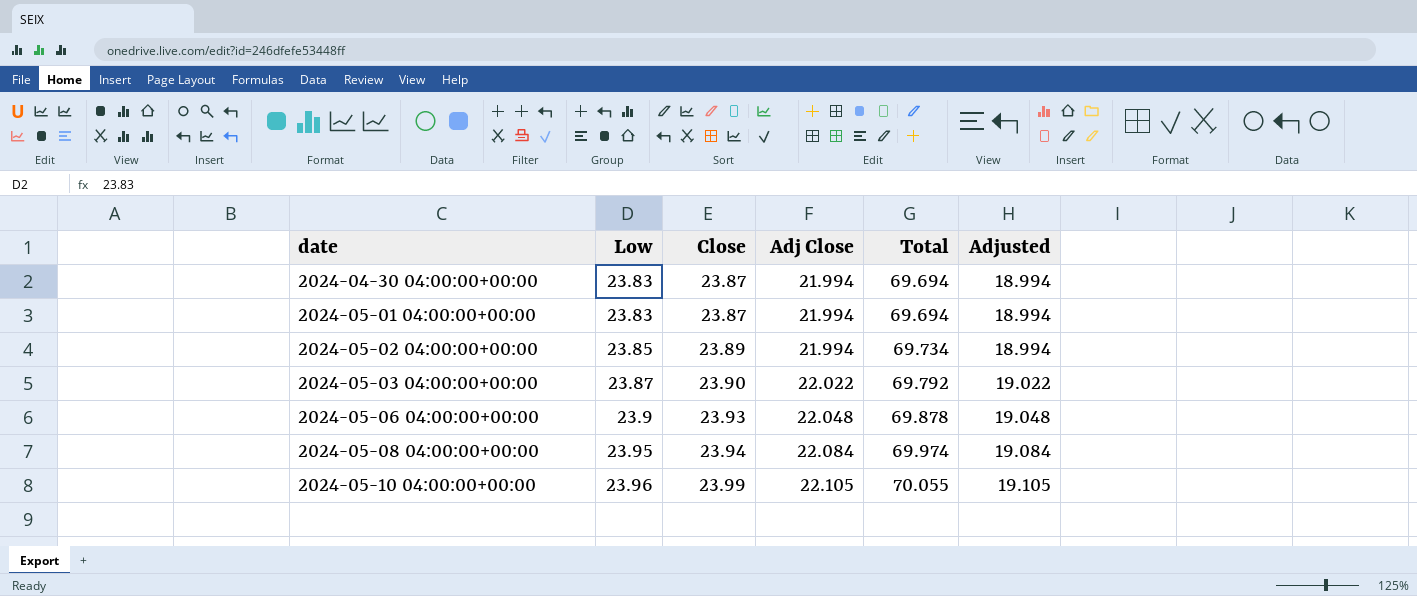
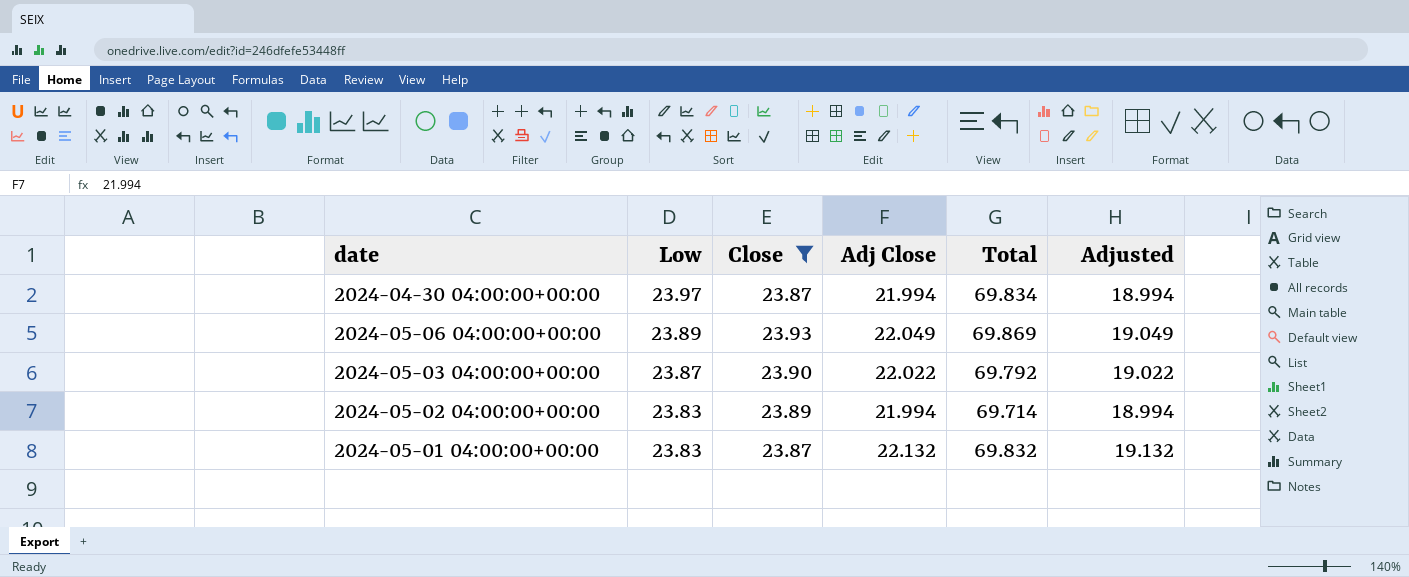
filter: none -> Close <= 23.93
row order: date ascending -> Low descending
2024-04-30 04:00:00+00:00 | Low: 23.83 -> 23.97
2024-04-30 04:00:00+00:00 | Total: 69.694 -> 69.834
2024-05-06 04:00:00+00:00 | Low: 23.9 -> 23.89
2024-05-06 04:00:00+00:00 | Adj Close: 22.048 -> 22.049
2024-05-06 04:00:00+00:00 | Total: 69.878 -> 69.869
2024-05-06 04:00:00+00:00 | Adjusted: 19.048 -> 19.049
2024-05-02 04:00:00+00:00 | Low: 23.85 -> 23.83
2024-05-02 04:00:00+00:00 | Total: 69.734 -> 69.714
2024-05-01 04:00:00+00:00 | Adj Close: 21.994 -> 22.132
2024-05-01 04:00:00+00:00 | Total: 69.694 -> 69.832
2024-05-01 04:00:00+00:00 | Adjusted: 18.994 -> 19.132

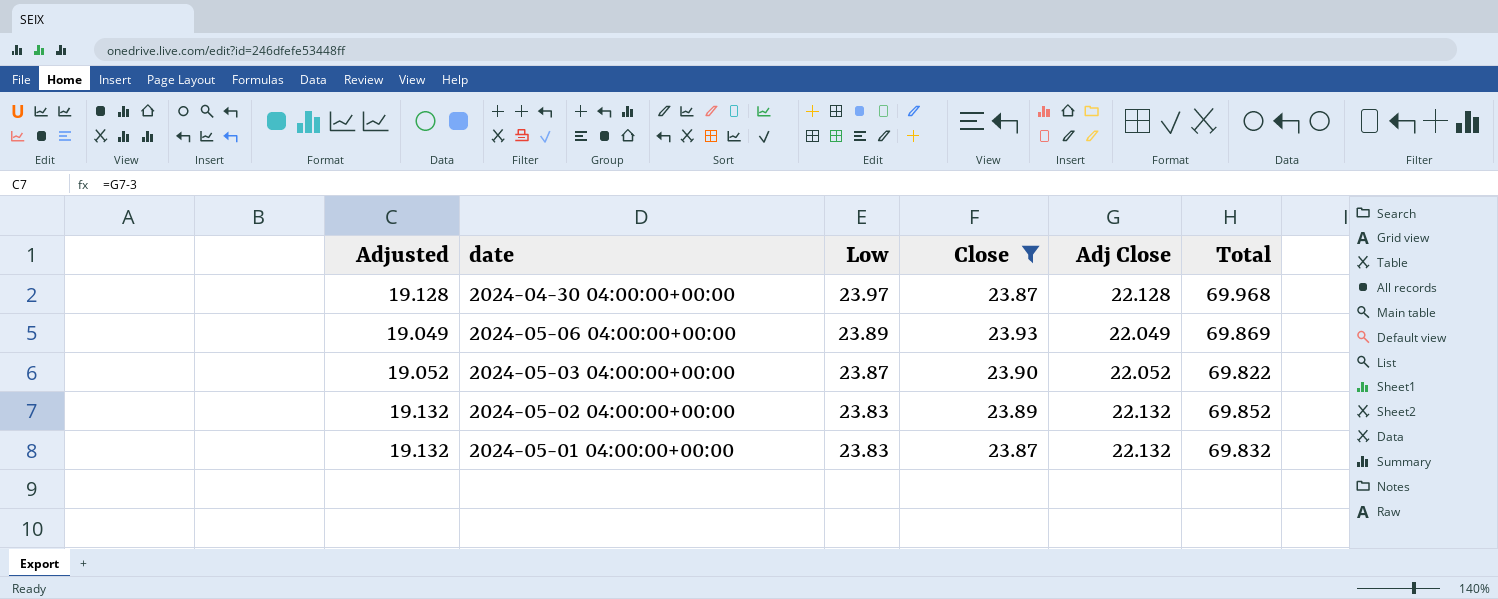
column Adjusted | position: 6 -> 1
2024-04-30 04:00:00+00:00 | Adjusted: 18.994 -> 19.128
2024-04-30 04:00:00+00:00 | Adj Close: 21.994 -> 22.128
2024-04-30 04:00:00+00:00 | Total: 69.834 -> 69.968
2024-05-03 04:00:00+00:00 | Adjusted: 19.022 -> 19.052
2024-05-03 04:00:00+00:00 | Adj Close: 22.022 -> 22.052
2024-05-03 04:00:00+00:00 | Total: 69.792 -> 69.822
2024-05-02 04:00:00+00:00 | Adjusted: 18.994 -> 19.132
2024-05-02 04:00:00+00:00 | Adj Close: 21.994 -> 22.132
2024-05-02 04:00:00+00:00 | Total: 69.714 -> 69.852

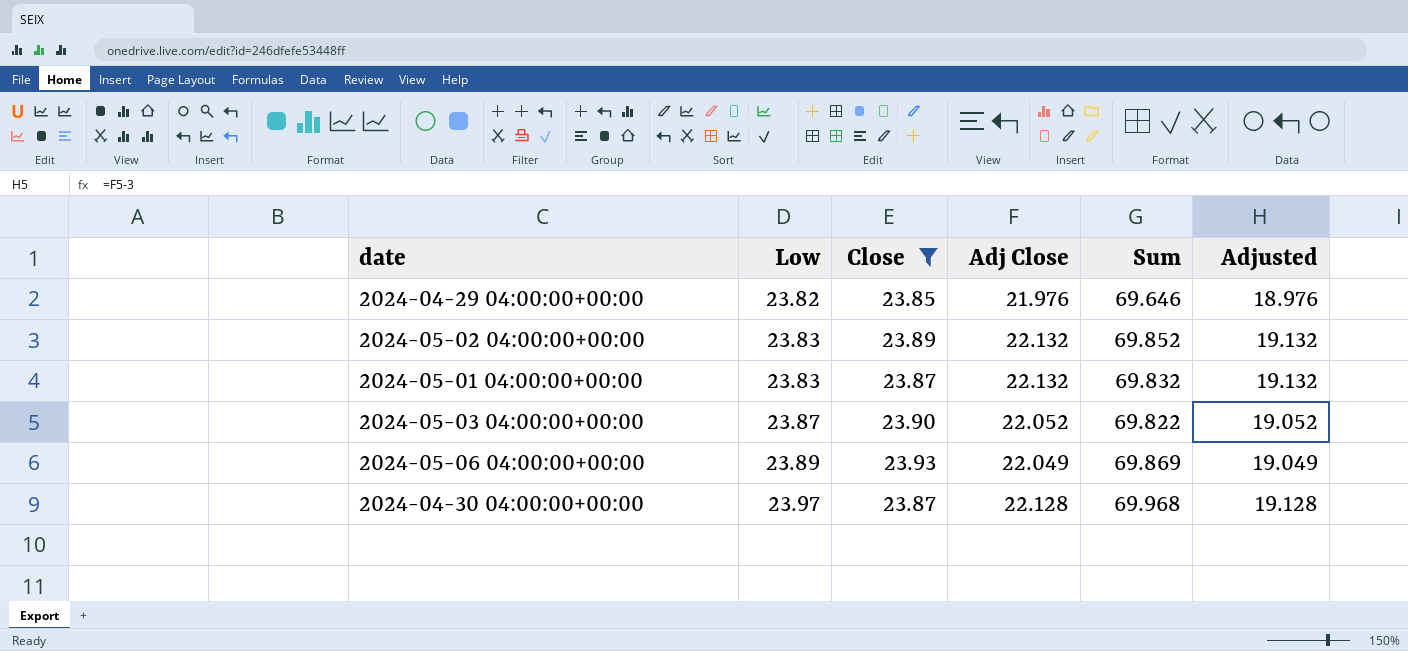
row order: Low descending -> Low ascending
column name: Total -> Sum
column Adjusted | position: 1 -> 6
row 2024-04-29 04:00:00+00:00: none -> 23.82 | 23.85 | 21.976 | 69.646 | 18.976

